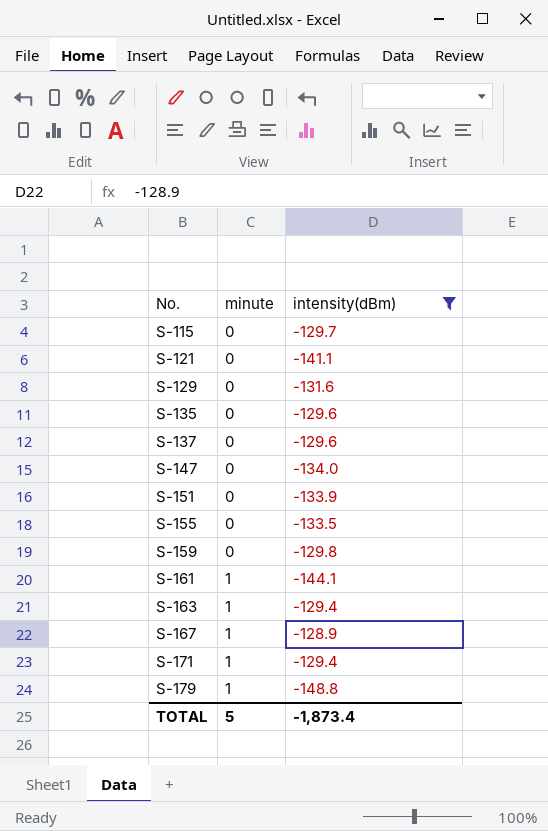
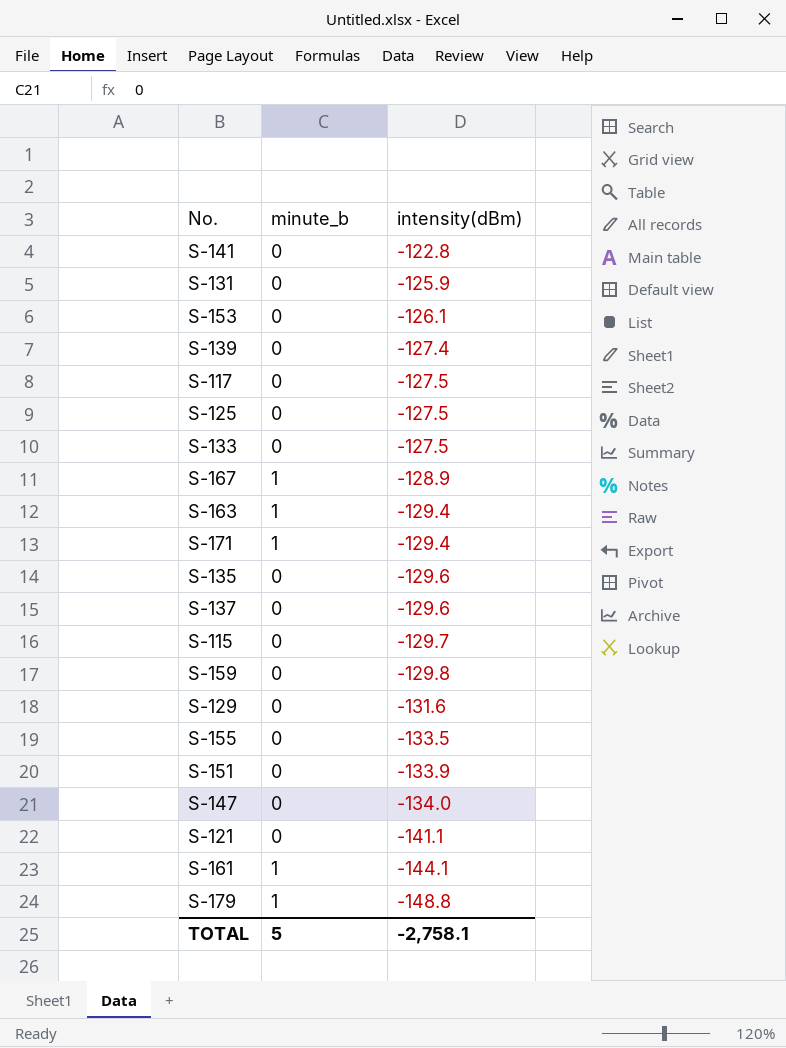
filter: intensity(dBm) <= -128.9 -> none
row order: No. ascending -> intensity(dBm) descending
column name: minute -> minute_b
TOTAL | intensity(dBm): -1,873.4 -> -2,758.1

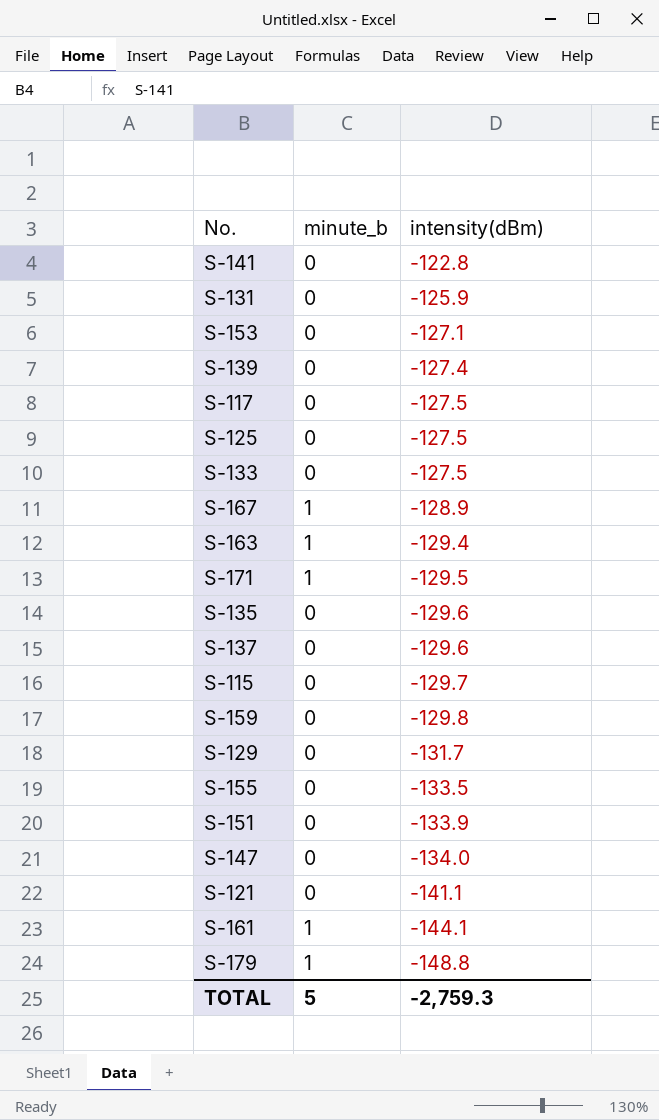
S-153 | intensity(dBm): -126.1 -> -127.1
S-171 | intensity(dBm): -129.4 -> -129.5
S-129 | intensity(dBm): -131.6 -> -131.7
TOTAL | intensity(dBm): -2,758.1 -> -2,759.3

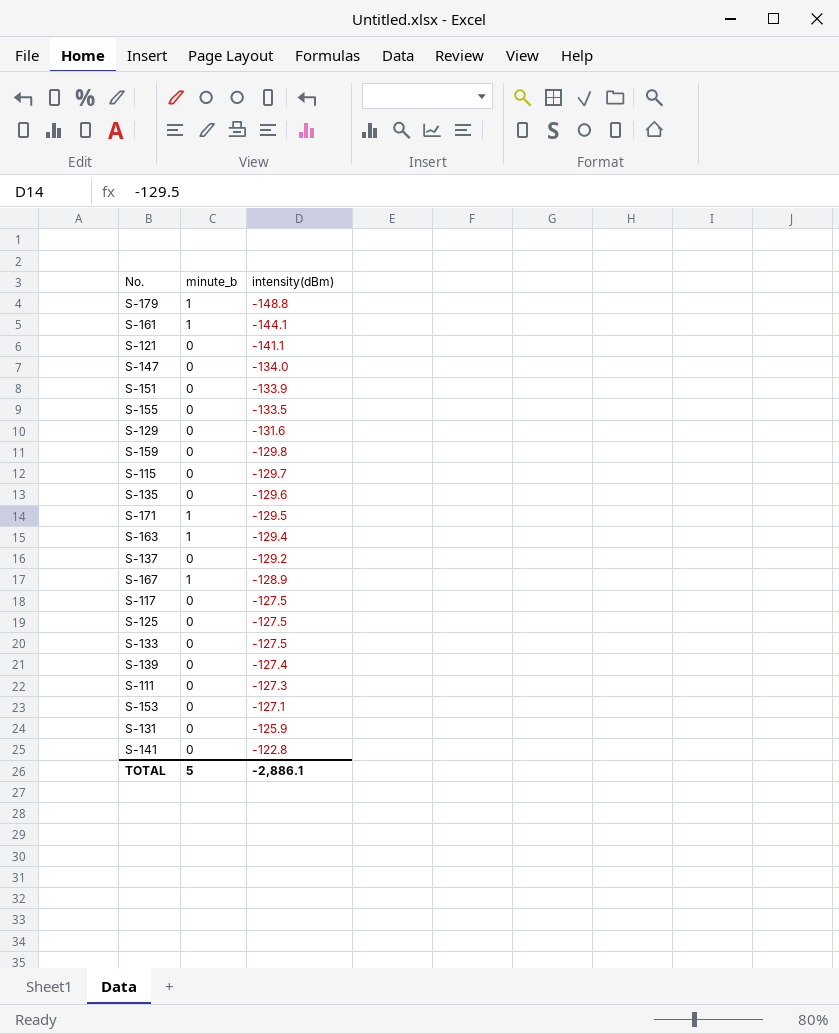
row order: intensity(dBm) descending -> intensity(dBm) ascending
S-129 | intensity(dBm): -131.7 -> -131.6
S-137 | intensity(dBm): -129.6 -> -129.2
row S-111: none -> 0 | -127.3
TOTAL | intensity(dBm): -2,759.3 -> -2,886.1

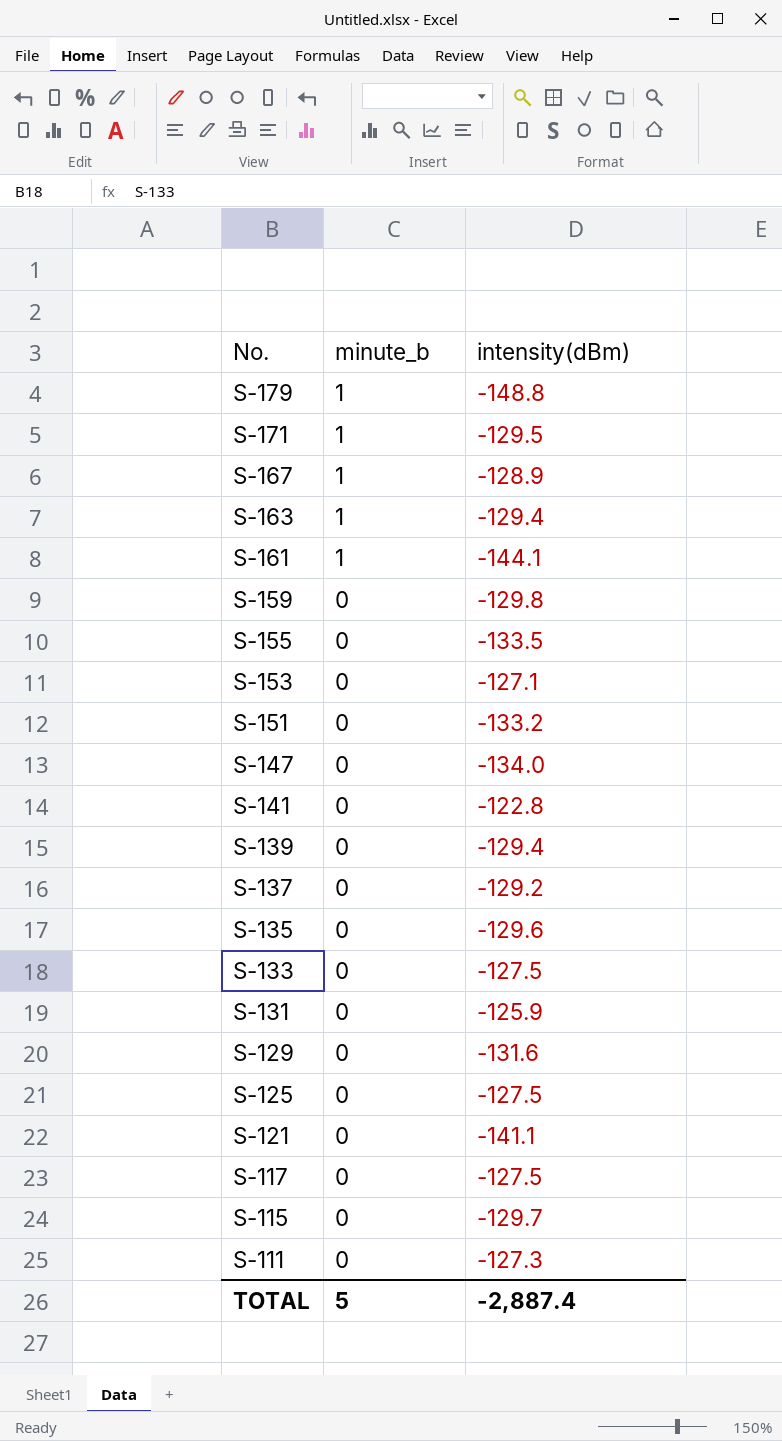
row order: intensity(dBm) ascending -> No. descending
S-151 | intensity(dBm): -133.9 -> -133.2
S-139 | intensity(dBm): -127.4 -> -129.4
TOTAL | intensity(dBm): -2,886.1 -> -2,887.4

